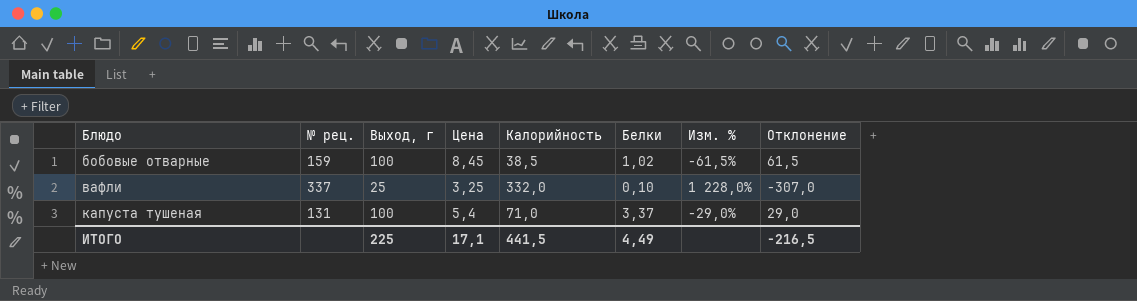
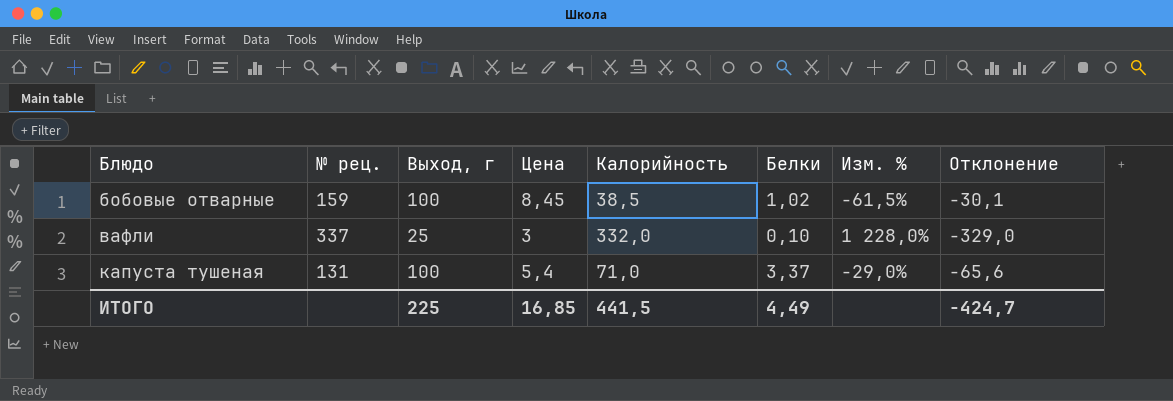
column Отклонение | formula: [Выход, г] - [Калорийность] -> [Цена] - [Калорийность]
вафли | Цена: 3,25 -> 3
ИТОГО | Цена: 17,1 -> 16,85
ИТОГО | Отклонение: -216,5 -> -424,7

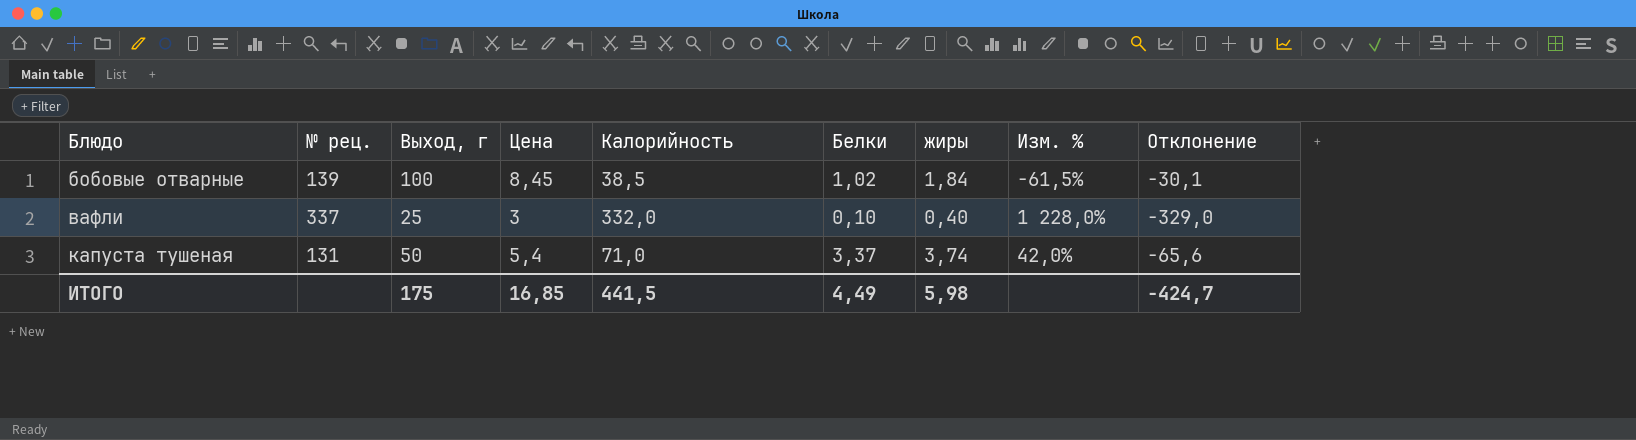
column жиры | position: none -> 7
бобовые отварные | № рец.: 159 -> 139
капуста тушеная | Выход, г: 100 -> 50
капуста тушеная | Изм. %: -29,0% -> 42,0%
ИТОГО | Выход, г: 225 -> 175

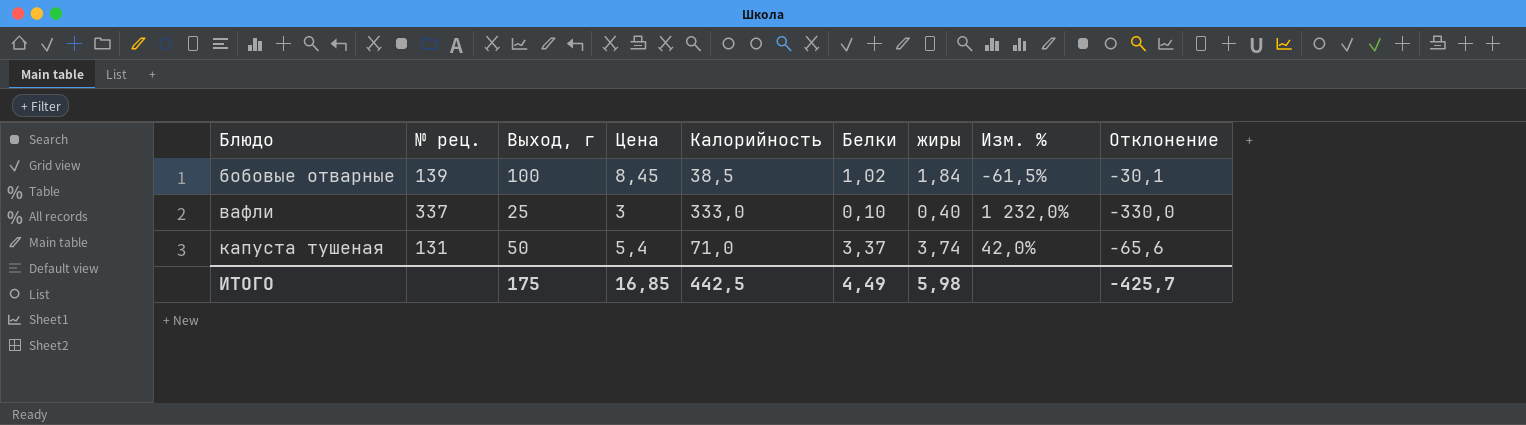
вафли | Калорийность: 332,0 -> 333,0
вафли | Изм. %: 1 228,0% -> 1 232,0%
вафли | Отклонение: -329,0 -> -330,0
ИТОГО | Калорийность: 441,5 -> 442,5
ИТОГО | Отклонение: -424,7 -> -425,7

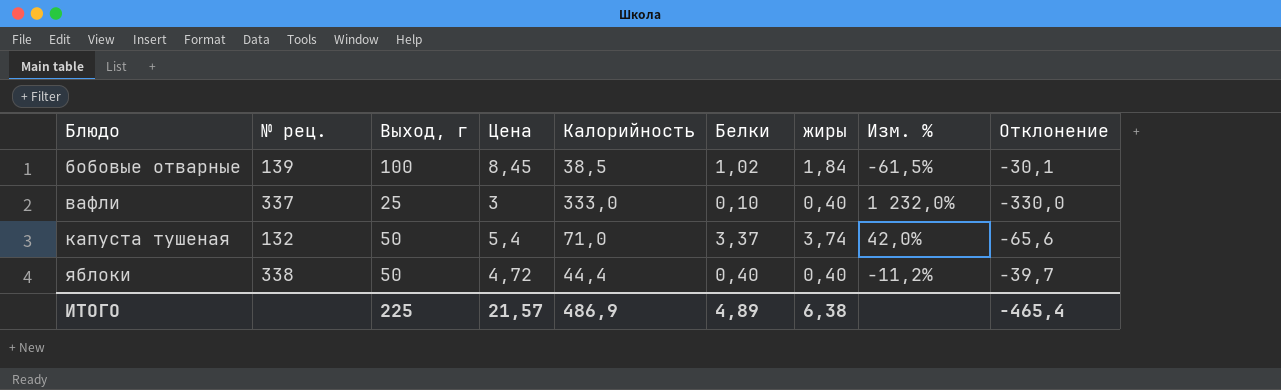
капуста тушеная | № рец.: 131 -> 132
row яблоки: none -> 338 | 50 | 4,72 | 44,4 | 0,40 | 0,40 | -11,2% | -39,7
ИТОГО | Выход, г: 175 -> 225
ИТОГО | Цена: 16,85 -> 21,57
ИТОГО | Калорийность: 442,5 -> 486,9
ИТОГО | Белки: 4,49 -> 4,89
ИТОГО | жиры: 5,98 -> 6,38
ИТОГО | Отклонение: -425,7 -> -465,4

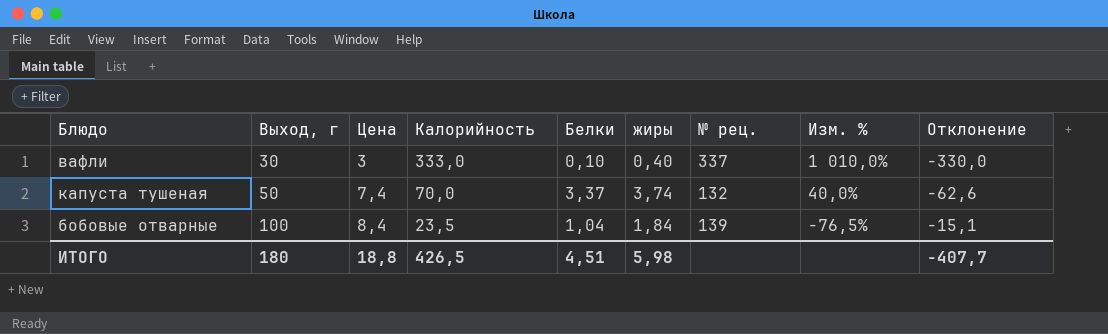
row order: Блюдо ascending -> Выход, г ascending
column № рец. | position: 2 -> 7
row яблоки: 338 | 50 | 4,72 | 44,4 | 0,40 | 0,40 | -11,2% | -39,7 -> none
вафли | Выход, г: 25 -> 30
вафли | Изм. %: 1 232,0% -> 1 010,0%
капуста тушеная | Цена: 5,4 -> 7,4
капуста тушеная | Калорийность: 71,0 -> 70,0
капуста тушеная | Изм. %: 42,0% -> 40,0%
капуста тушеная | Отклонение: -65,6 -> -62,6
бобовые отварные | Цена: 8,45 -> 8,4
бобовые отварные | Калорийность: 38,5 -> 23,5
бобовые отварные | Белки: 1,02 -> 1,04
бобовые отварные | Изм. %: -61,5% -> -76,5%
бобовые отварные | Отклонение: -30,1 -> -15,1
ИТОГО | Выход, г: 225 -> 180
ИТОГО | Цена: 21,57 -> 18,8
ИТОГО | Калорийность: 486,9 -> 426,5
ИТОГО | Белки: 4,89 -> 4,51
ИТОГО | жиры: 6,38 -> 5,98
ИТОГО | Отклонение: -465,4 -> -407,7

